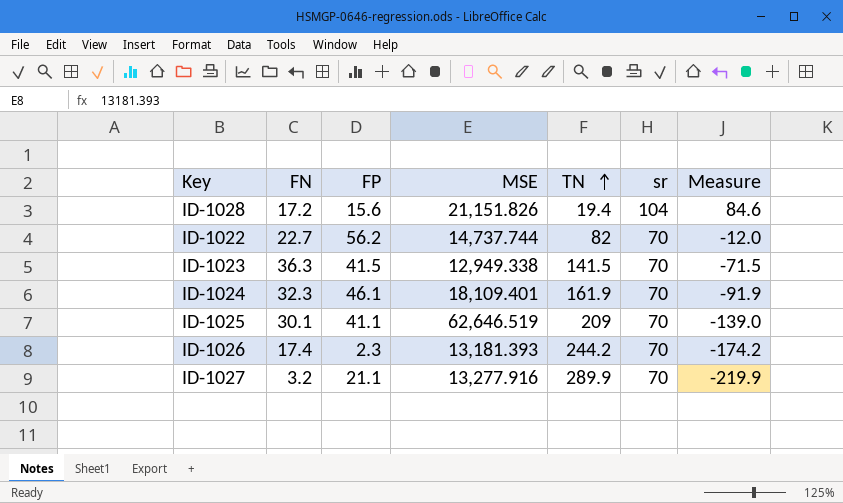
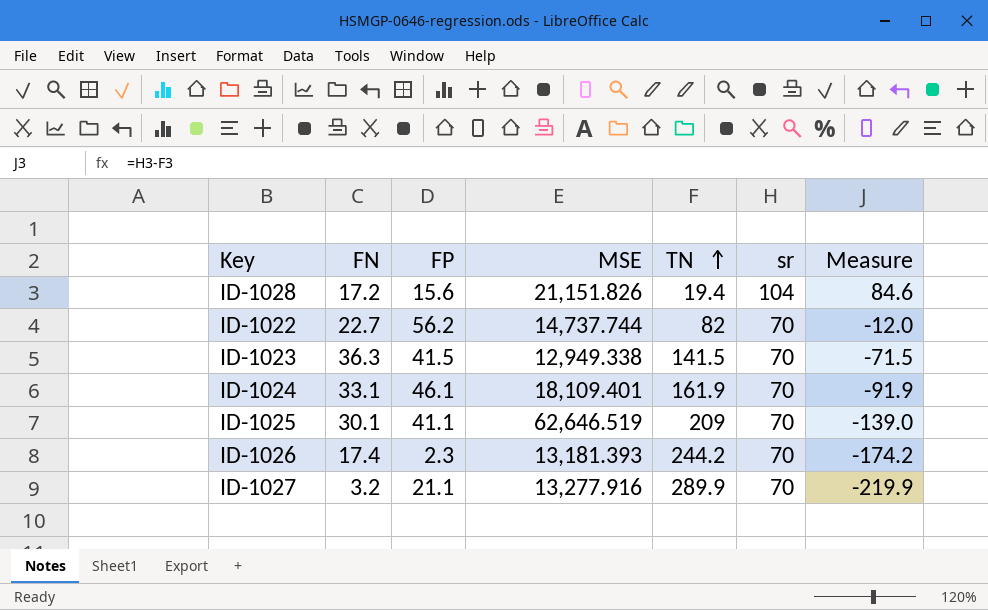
ID-1024 | FN: 32.3 -> 33.1

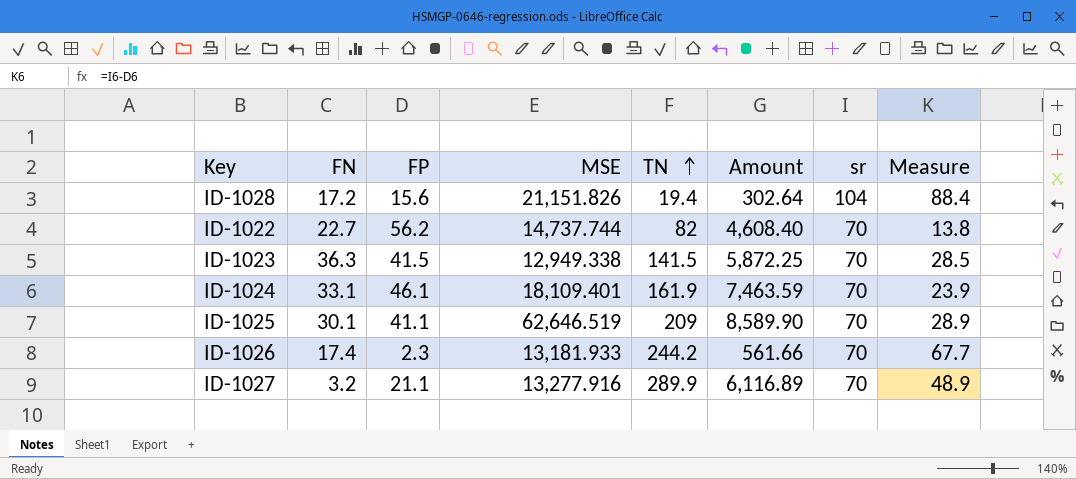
column Amount | formula: none -> [FP] * [TN]
column Measure | formula: [sr] - [TN] -> [sr] - [FP]
ID-1026 | MSE: 13,181.393 -> 13,181.933

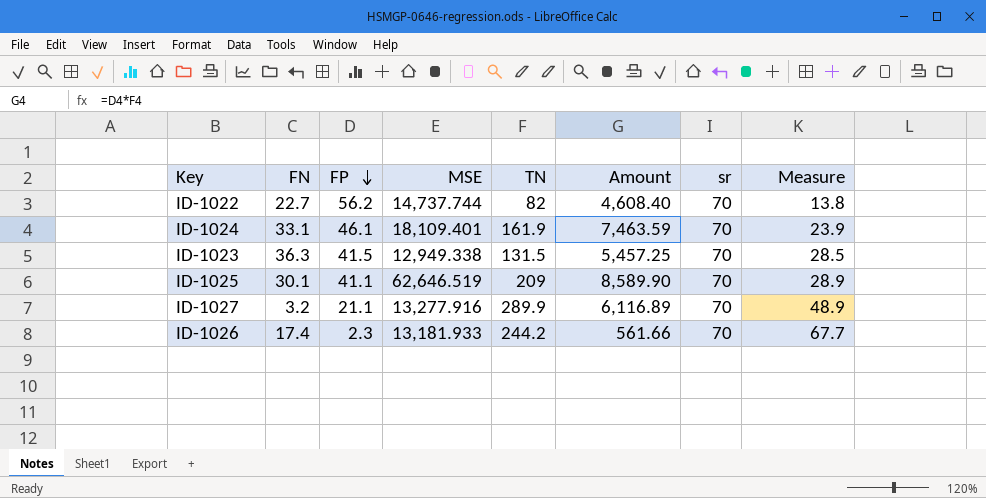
row order: TN ascending -> FP descending
row ID-1028: 17.2 | 15.6 | 21,151.826 | 19.4 | 302.64 | 104 | 88.4 -> none
ID-1023 | TN: 141.5 -> 131.5
ID-1023 | Amount: 5,872.25 -> 5,457.25

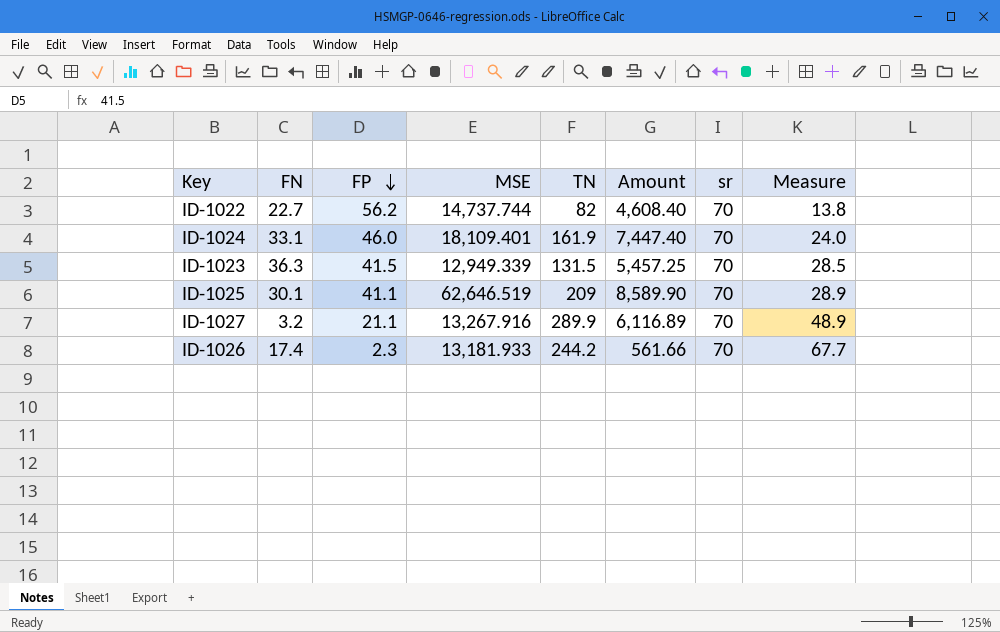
ID-1024 | FP: 46.1 -> 46.0
ID-1024 | Amount: 7,463.59 -> 7,447.40
ID-1024 | Measure: 23.9 -> 24.0
ID-1023 | MSE: 12,949.338 -> 12,949.339
ID-1027 | MSE: 13,277.916 -> 13,267.916

